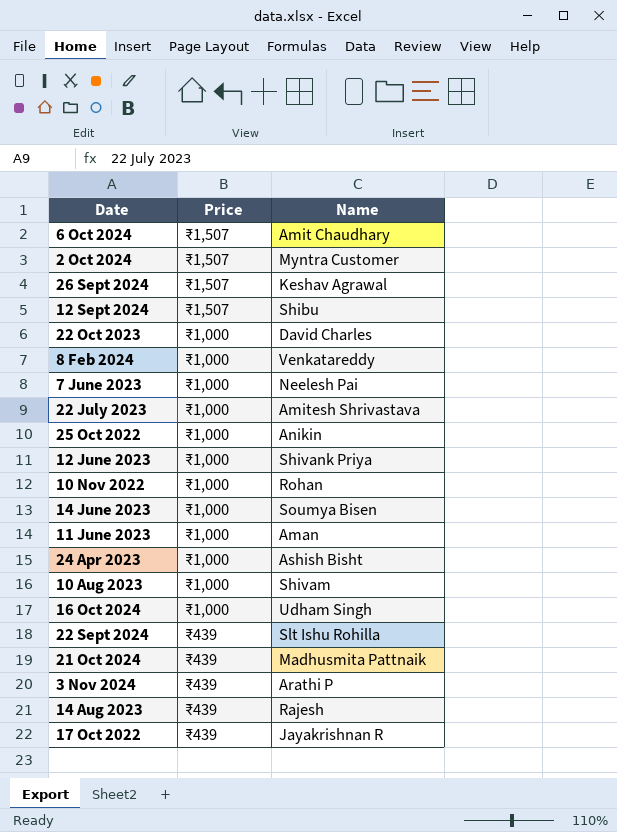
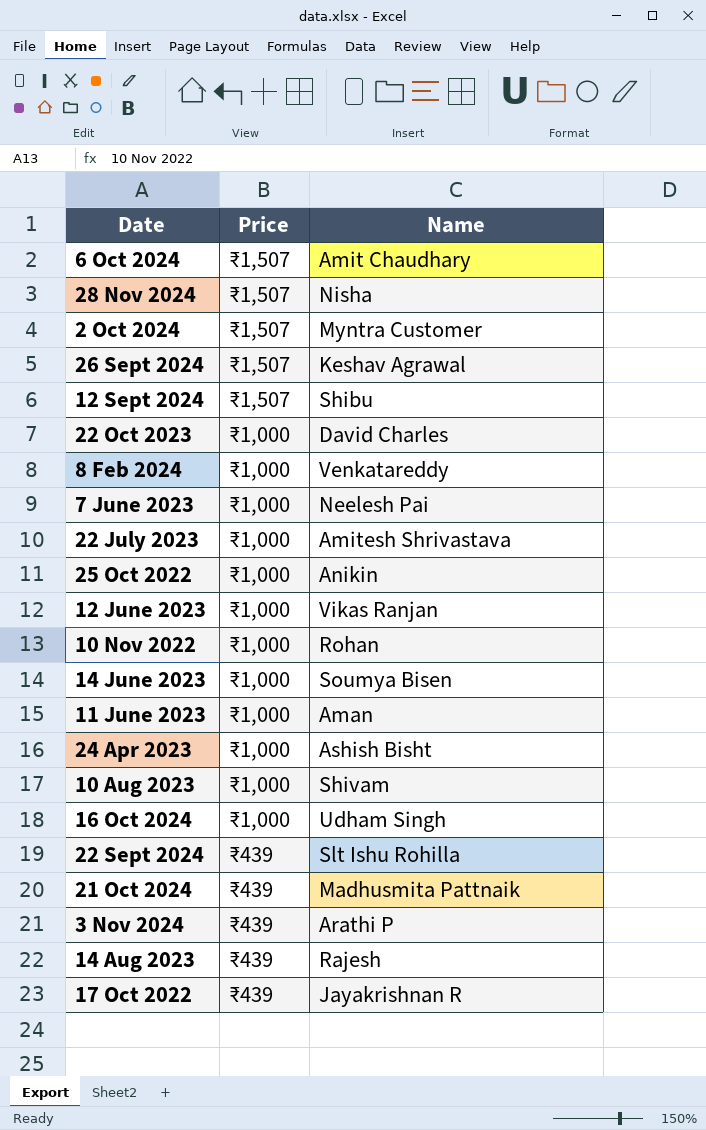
row 28 Nov 2024: none -> ₹1,507 | Nisha
12 June 2023 | Name: Shivank Priya -> Vikas Ranjan

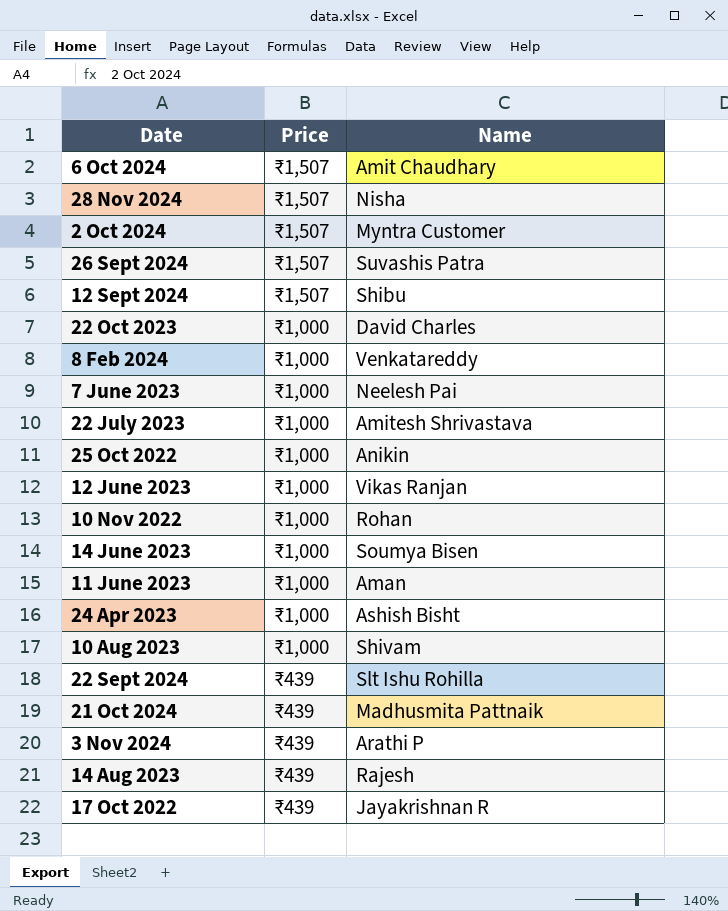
row 16 Oct 2024: ₹1,000 | Udham Singh -> none
26 Sept 2024 | Name: Keshav Agrawal -> Suvashis Patra

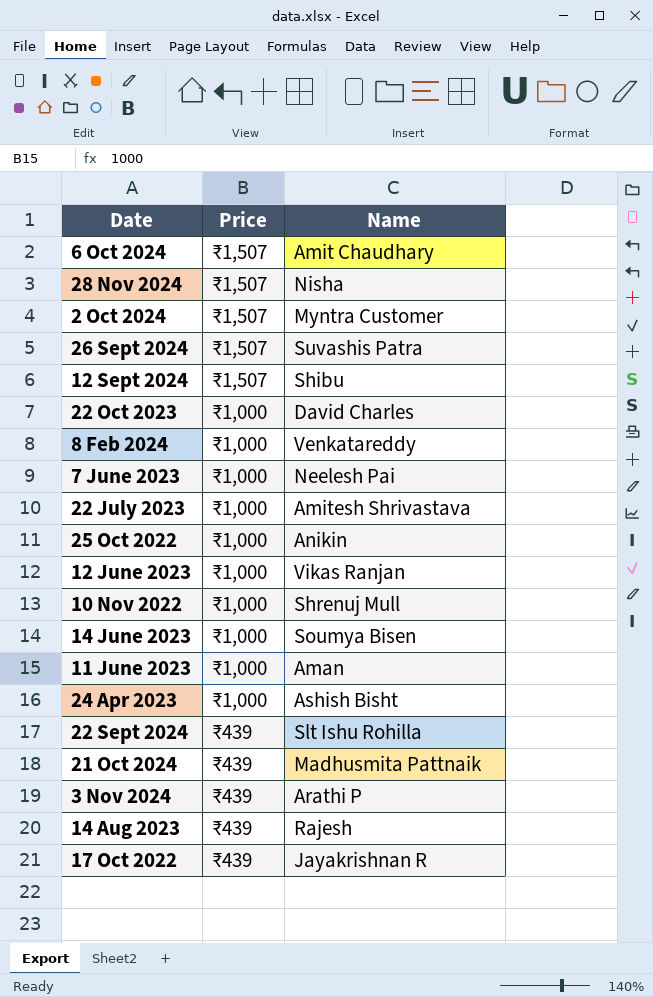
row 10 Aug 2023: ₹1,000 | Shivam -> none
10 Nov 2022 | Name: Rohan -> Shrenuj Mull

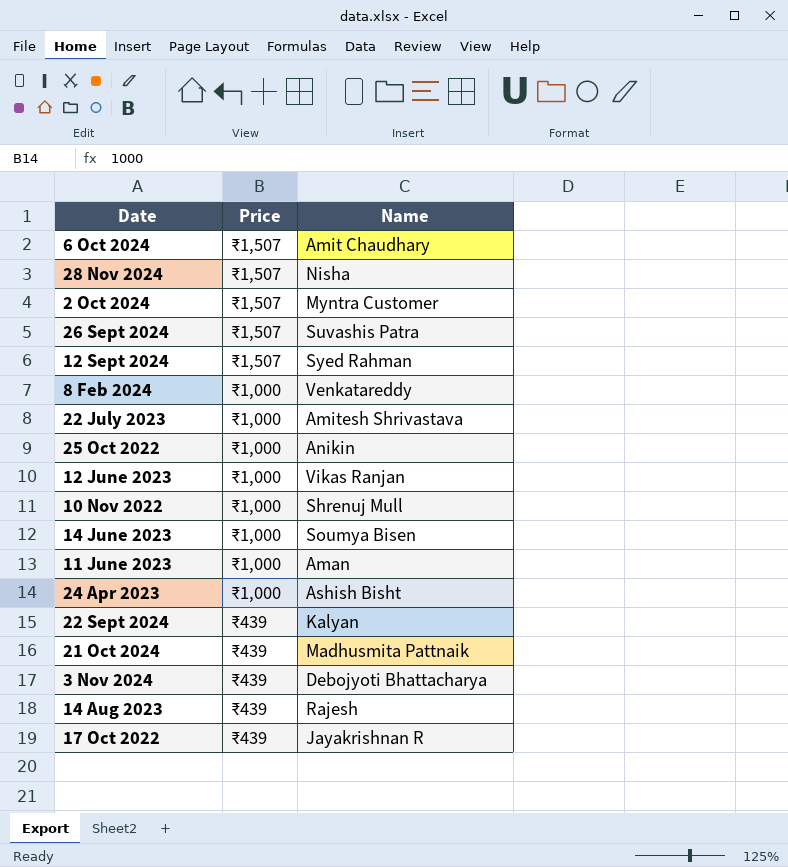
row 22 Oct 2023: ₹1,000 | David Charles -> none
row 7 June 2023: ₹1,000 | Neelesh Pai -> none
12 Sept 2024 | Name: Shibu -> Syed Rahman
22 Sept 2024 | Name: Slt Ishu Rohilla -> Kalyan
3 Nov 2024 | Name: Arathi P -> Debojyoti Bhattacharya

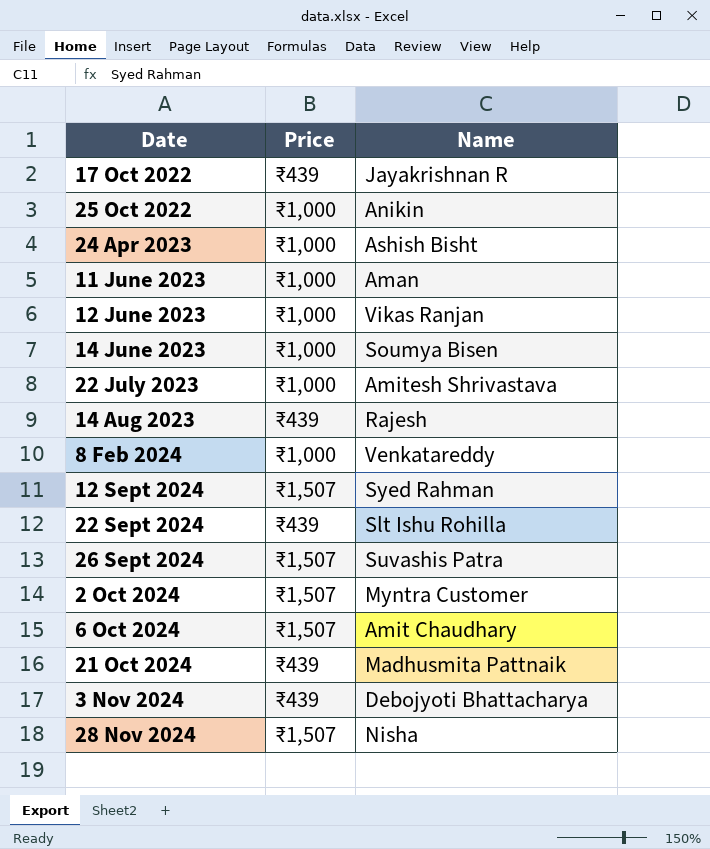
row order: Price descending -> Date ascending
row 10 Nov 2022: ₹1,000 | Shrenuj Mull -> none
22 Sept 2024 | Name: Kalyan -> Slt Ishu Rohilla

